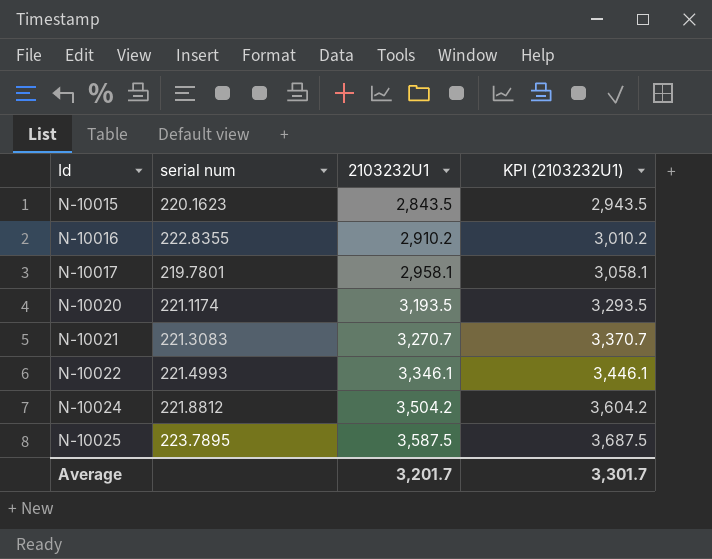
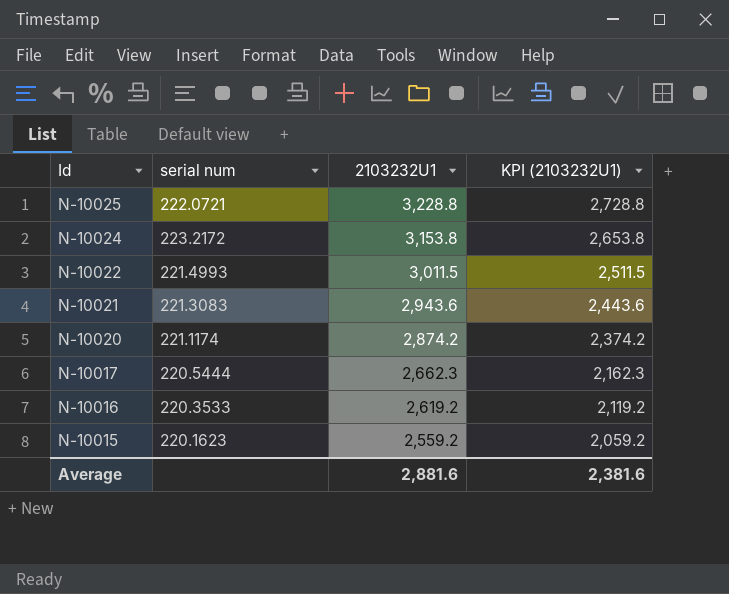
row order: Id ascending -> Id descending
column KPI (2103232U1) | formula: [2103232U1] + 100 -> [2103232U1] - 500
N-10025 | serial num: 223.7895 -> 222.0721
N-10025 | 2103232U1: 3,587.5 -> 3,228.8
N-10024 | serial num: 221.8812 -> 223.2172
N-10024 | 2103232U1: 3,504.2 -> 3,153.8
N-10022 | 2103232U1: 3,346.1 -> 3,011.5
N-10021 | 2103232U1: 3,270.7 -> 2,943.6
N-10020 | 2103232U1: 3,193.5 -> 2,874.2
N-10017 | serial num: 219.7801 -> 220.5444
N-10017 | 2103232U1: 2,958.1 -> 2,662.3
N-10016 | serial num: 222.8355 -> 220.3533
N-10016 | 2103232U1: 2,910.2 -> 2,619.2
N-10015 | 2103232U1: 2,843.5 -> 2,559.2
Average | 2103232U1: 3,201.7 -> 2,881.6
Average | KPI (2103232U1): 3,301.7 -> 2,381.6

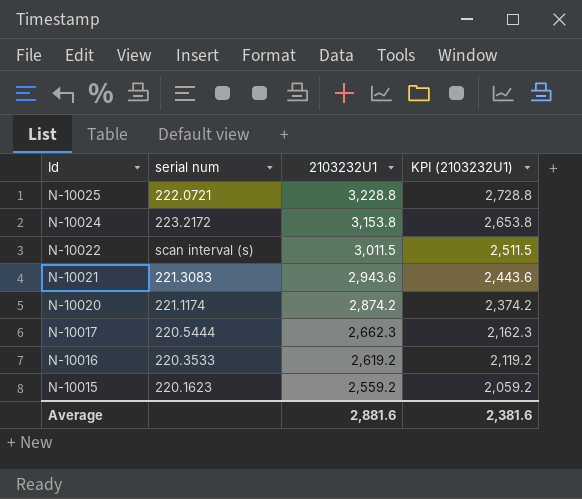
N-10022 | serial num: 221.4993 -> scan interval (s)

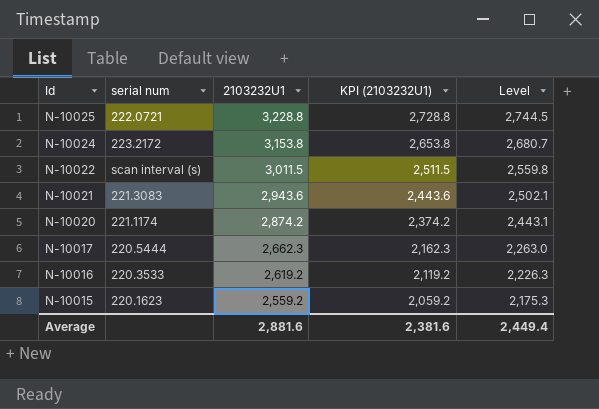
column Level | formula: none -> [2103232U1] * 0.85

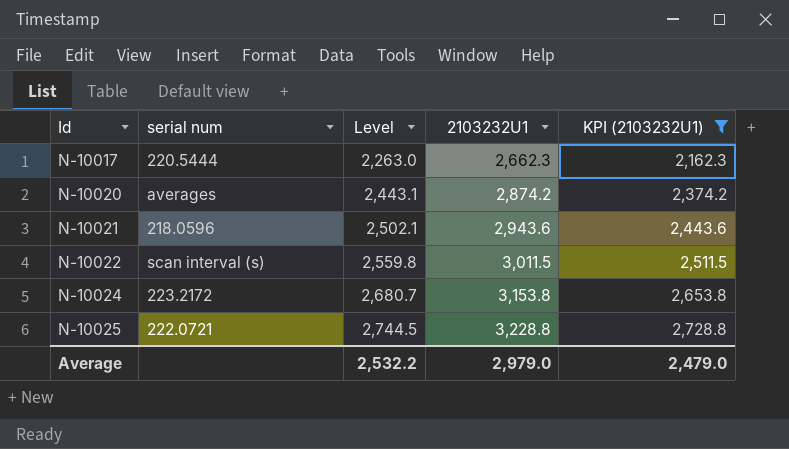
filter: none -> KPI (2103232U1) >= 2,162.3
row order: Id descending -> Id ascending
column Level | position: 5 -> 3
N-10020 | serial num: 221.1174 -> averages
N-10021 | serial num: 221.3083 -> 218.0596
Average | Level: 2,449.4 -> 2,532.2
Average | 2103232U1: 2,881.6 -> 2,979.0
Average | KPI (2103232U1): 2,381.6 -> 2,479.0

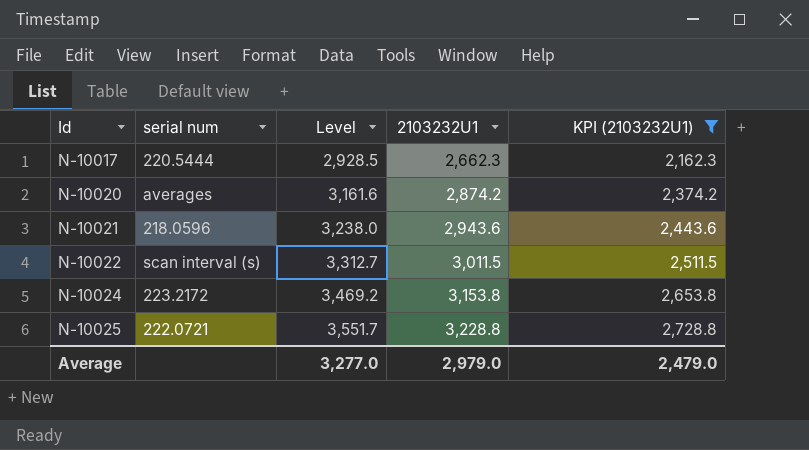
column Level | formula: [2103232U1] * 0.85 -> [2103232U1] * 1.1
Average | Level: 2,532.2 -> 3,277.0

